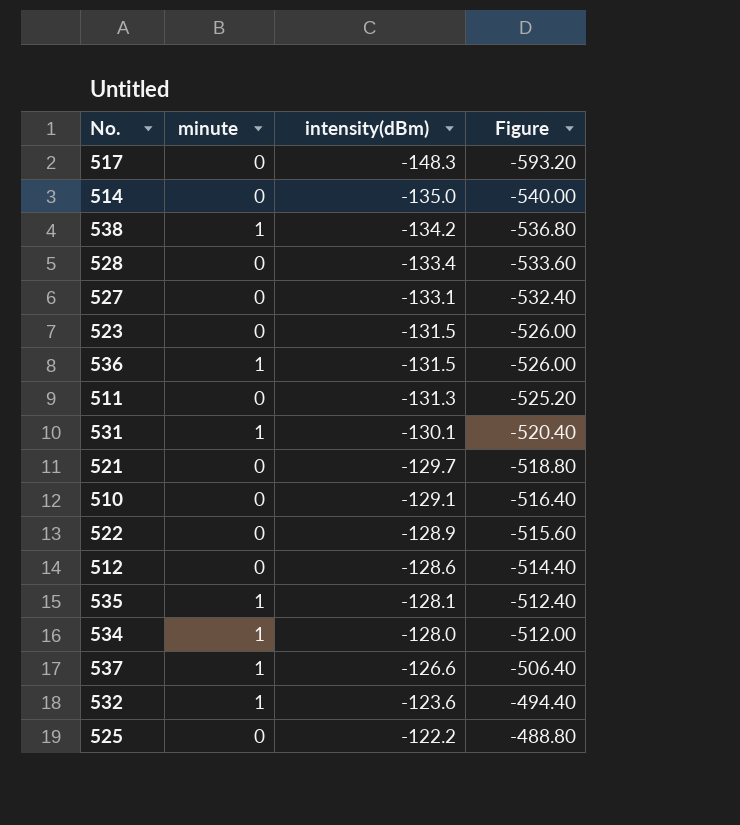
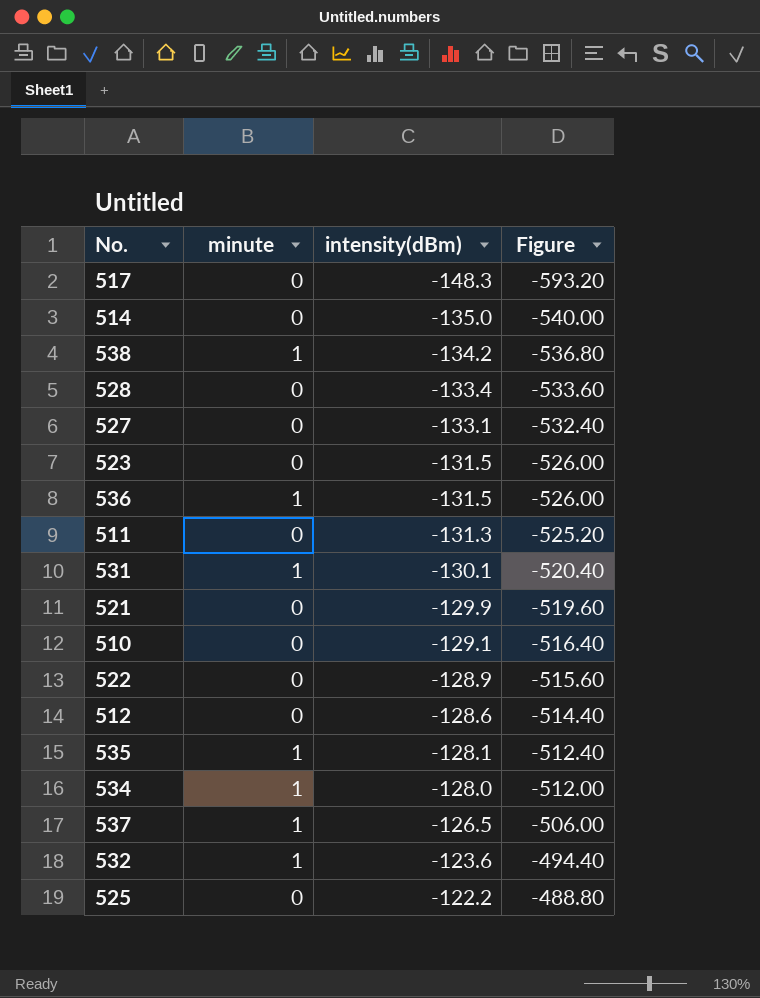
521 | intensity(dBm): -129.7 -> -129.9
521 | Figure: -518.80 -> -519.60
537 | intensity(dBm): -126.6 -> -126.5
537 | Figure: -506.40 -> -506.00

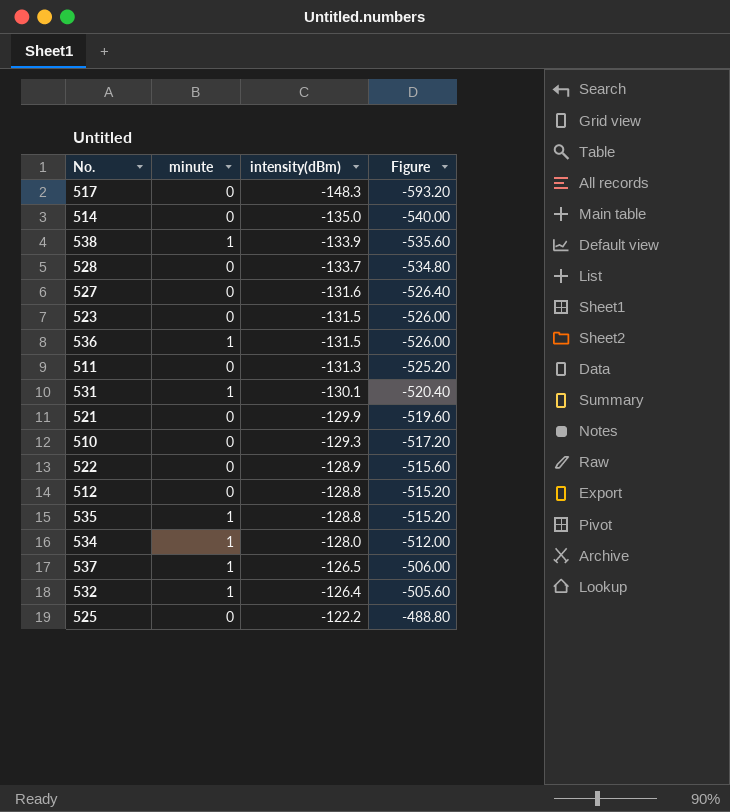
538 | intensity(dBm): -134.2 -> -133.9
538 | Figure: -536.80 -> -535.60
528 | intensity(dBm): -133.4 -> -133.7
528 | Figure: -533.60 -> -534.80
527 | intensity(dBm): -133.1 -> -131.6
527 | Figure: -532.40 -> -526.40
510 | intensity(dBm): -129.1 -> -129.3
510 | Figure: -516.40 -> -517.20
512 | intensity(dBm): -128.6 -> -128.8
512 | Figure: -514.40 -> -515.20
535 | intensity(dBm): -128.1 -> -128.8
535 | Figure: -512.40 -> -515.20
532 | intensity(dBm): -123.6 -> -126.4
532 | Figure: -494.40 -> -505.60

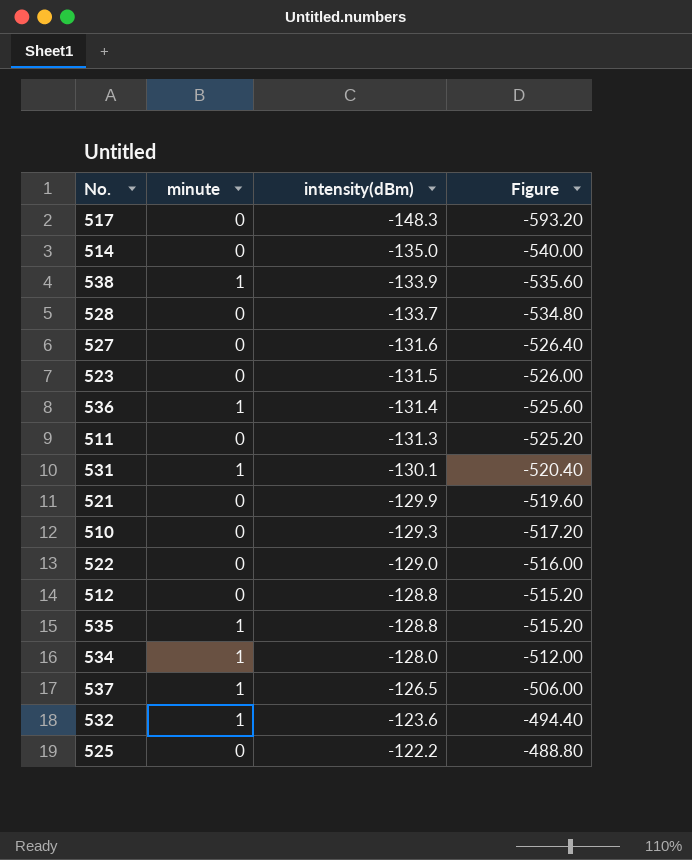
536 | intensity(dBm): -131.5 -> -131.4
536 | Figure: -526.00 -> -525.60
522 | intensity(dBm): -128.9 -> -129.0
522 | Figure: -515.60 -> -516.00
532 | intensity(dBm): -126.4 -> -123.6
532 | Figure: -505.60 -> -494.40

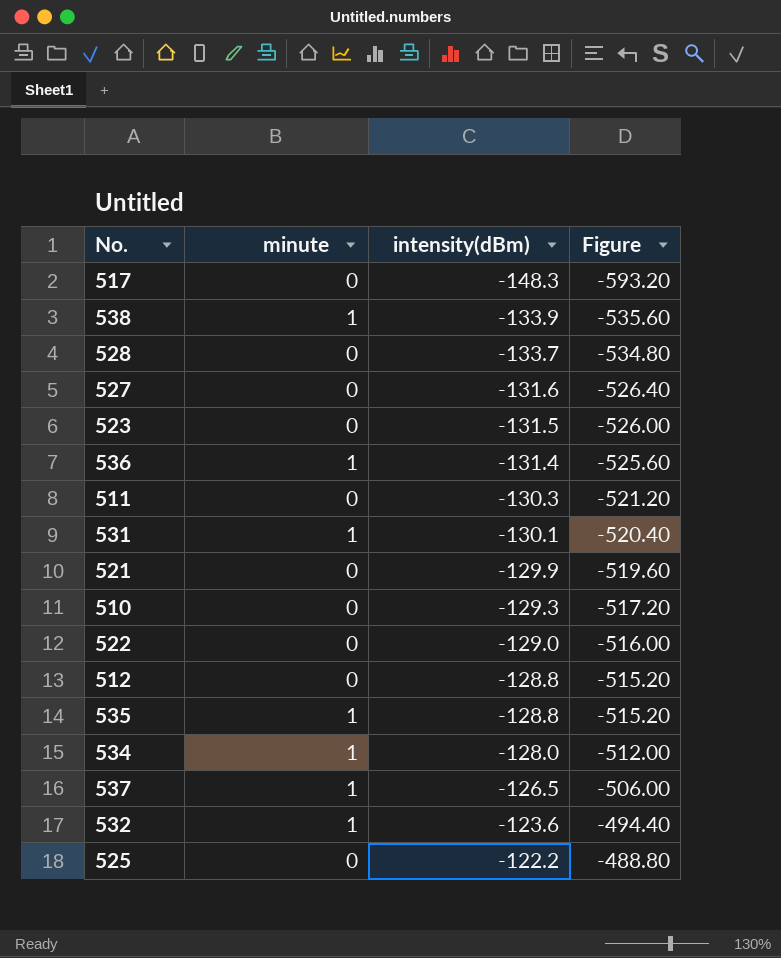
row 514: 0 | -135.0 | -540.00 -> none
511 | intensity(dBm): -131.3 -> -130.3
511 | Figure: -525.20 -> -521.20

